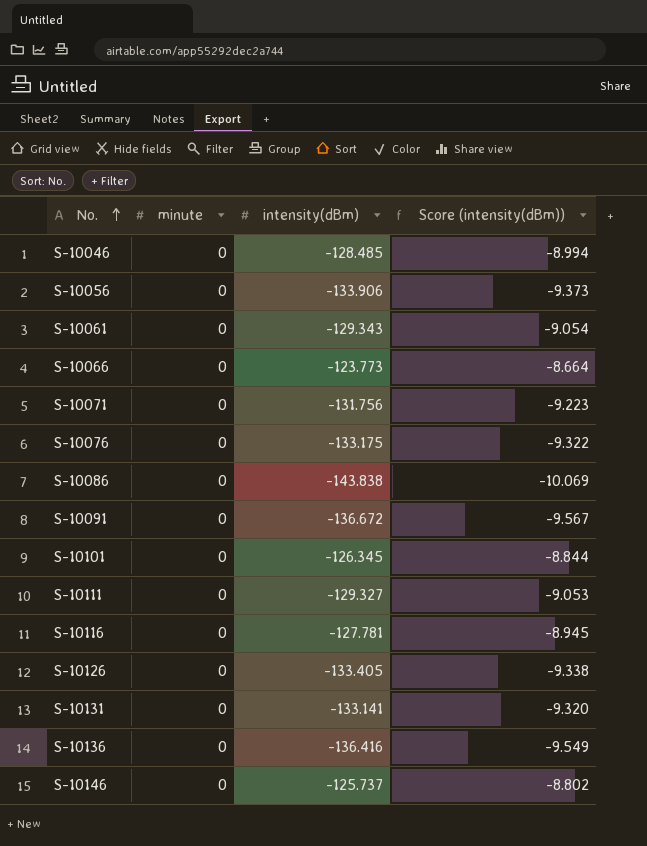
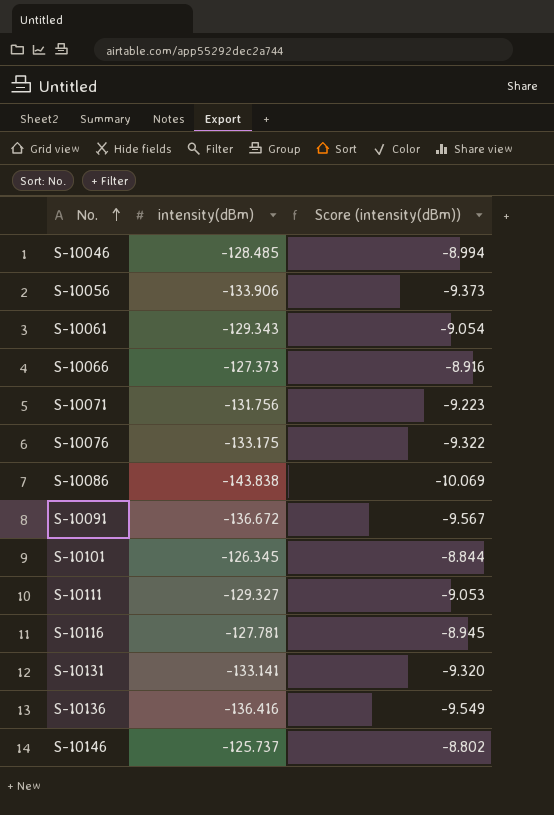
column minute | position: 2 -> none
row S-10126: 0 | -133.405 | -9.338 -> none
S-10066 | intensity(dBm): -123.773 -> -127.373
S-10066 | Score (intensity(dBm)): -8.664 -> -8.916

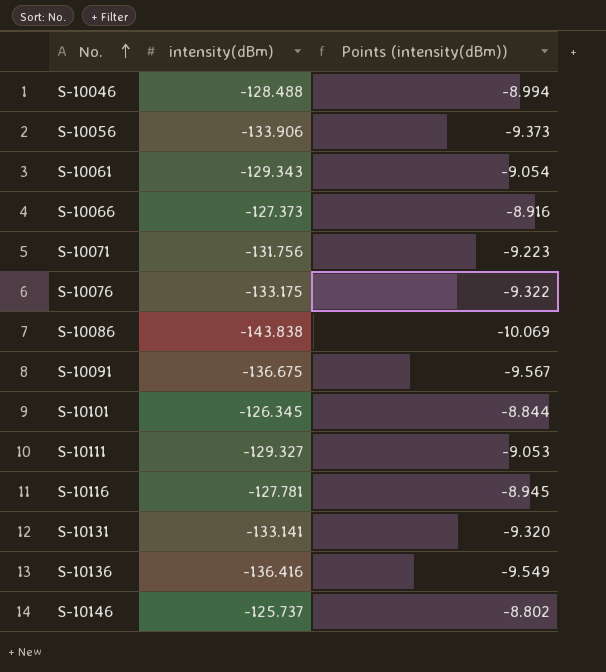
column name: Score (intensity(dBm)) -> Points (intensity(dBm))
S-10046 | intensity(dBm): -128.485 -> -128.488
S-10091 | intensity(dBm): -136.672 -> -136.675

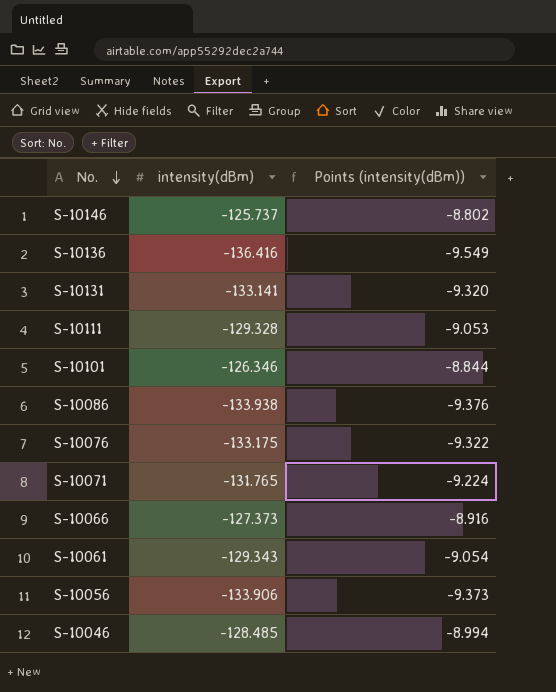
row order: No. ascending -> No. descending
row S-10091: -136.675 | -9.567 -> none
row S-10116: -127.781 | -8.945 -> none
S-10111 | intensity(dBm): -129.327 -> -129.328
S-10101 | intensity(dBm): -126.345 -> -126.346
S-10086 | intensity(dBm): -143.838 -> -133.938
S-10086 | Points (intensity(dBm)): -10.069 -> -9.376
S-10071 | intensity(dBm): -131.756 -> -131.765
S-10071 | Points (intensity(dBm)): -9.223 -> -9.224
S-10046 | intensity(dBm): -128.488 -> -128.485

